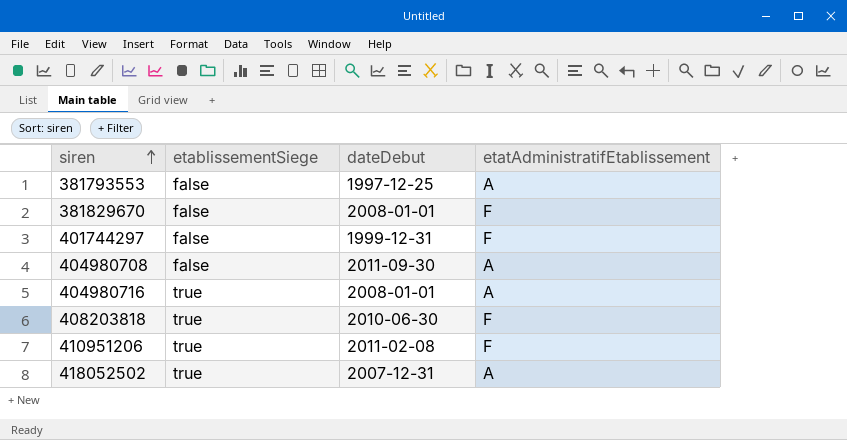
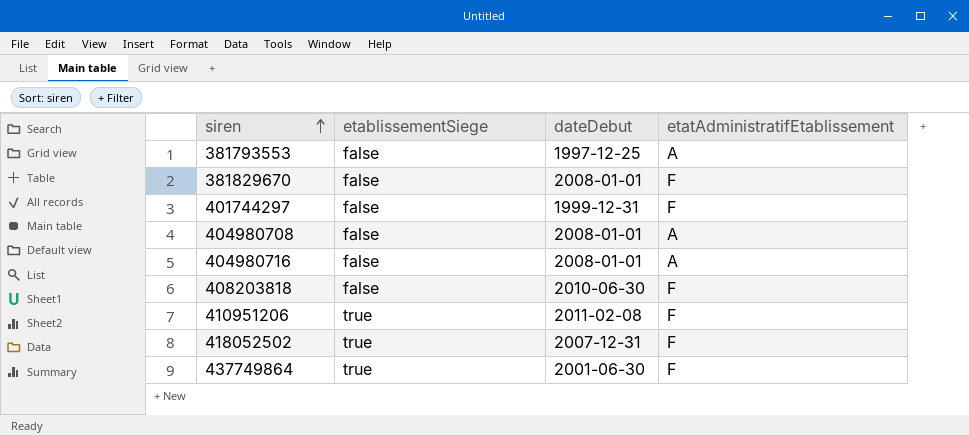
404980708 | dateDebut: 2011-09-30 -> 2008-01-01
404980716 | etablissementSiege: true -> false
408203818 | etablissementSiege: true -> false
418052502 | etatAdministratifEtablissement: A -> F
row 437749864: none -> true | 2001-06-30 | F

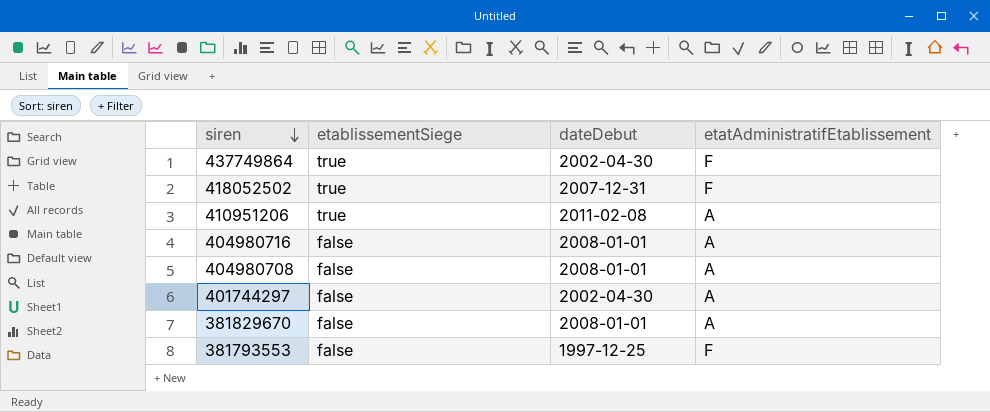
row order: siren ascending -> siren descending
row 408203818: false | 2010-06-30 | F -> none
437749864 | dateDebut: 2001-06-30 -> 2002-04-30
410951206 | etatAdministratifEtablissement: F -> A
401744297 | dateDebut: 1999-12-31 -> 2002-04-30
401744297 | etatAdministratifEtablissement: F -> A
381829670 | etatAdministratifEtablissement: F -> A
381793553 | etatAdministratifEtablissement: A -> F

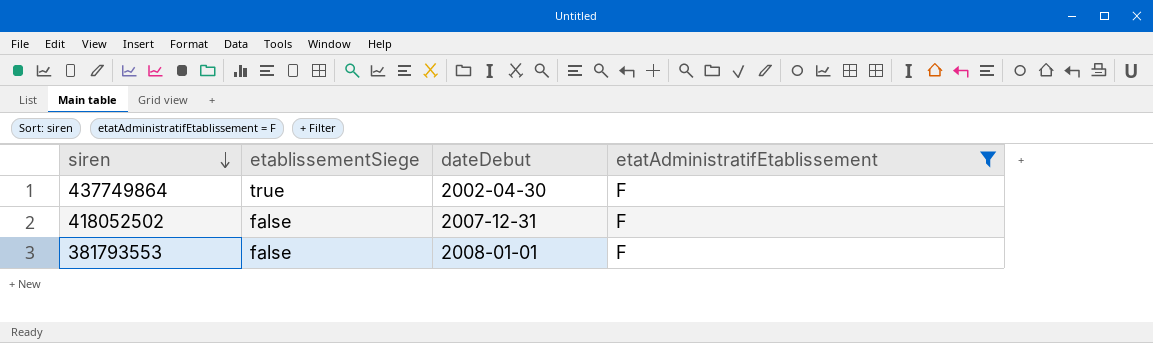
filter: none -> etatAdministratifEtablissement = F
418052502 | etablissementSiege: true -> false
381793553 | dateDebut: 1997-12-25 -> 2008-01-01

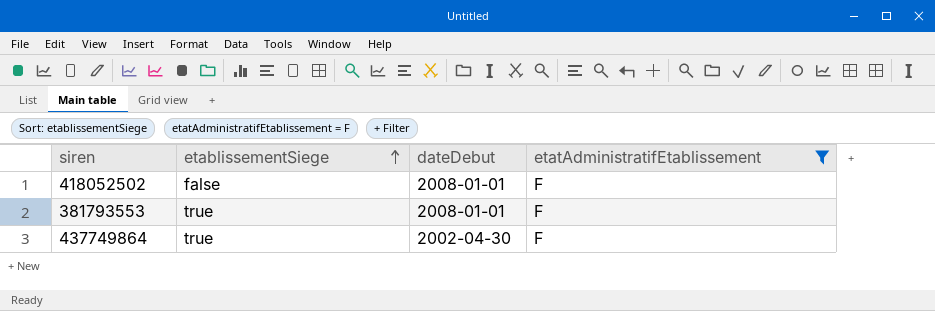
row order: siren descending -> etablissementSiege ascending
418052502 | dateDebut: 2007-12-31 -> 2008-01-01
381793553 | etablissementSiege: false -> true

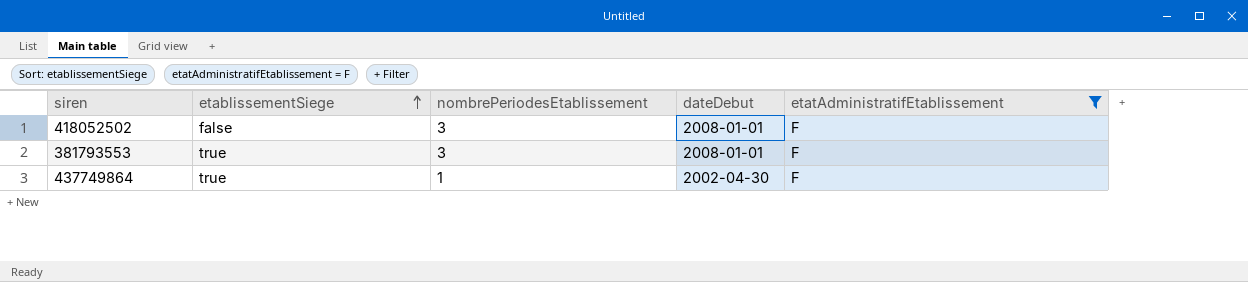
column nombrePeriodesEtablissement | position: none -> 3

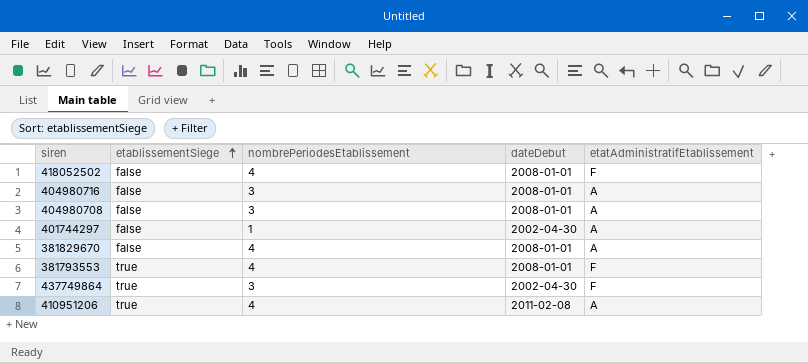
filter: etatAdministratifEtablissement = F -> none
418052502 | nombrePeriodesEtablissement: 3 -> 4
381793553 | nombrePeriodesEtablissement: 3 -> 4
437749864 | nombrePeriodesEtablissement: 1 -> 3

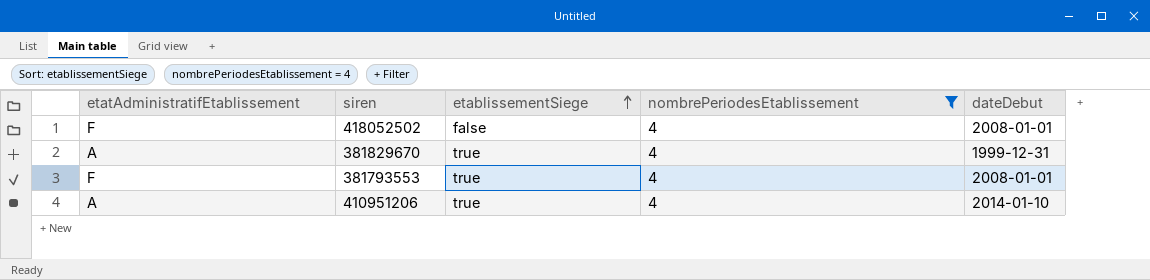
filter: none -> nombrePeriodesEtablissement = 4
column etatAdministratifEtablissement | position: 5 -> 1
381829670 | etablissementSiege: false -> true
381829670 | dateDebut: 2008-01-01 -> 1999-12-31
410951206 | dateDebut: 2011-02-08 -> 2014-01-10

